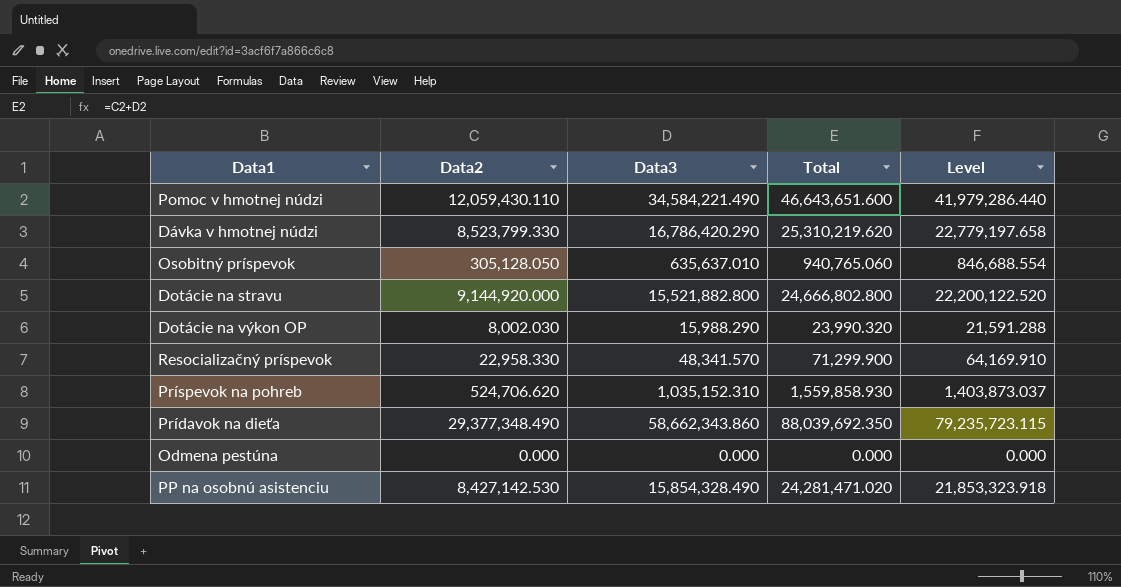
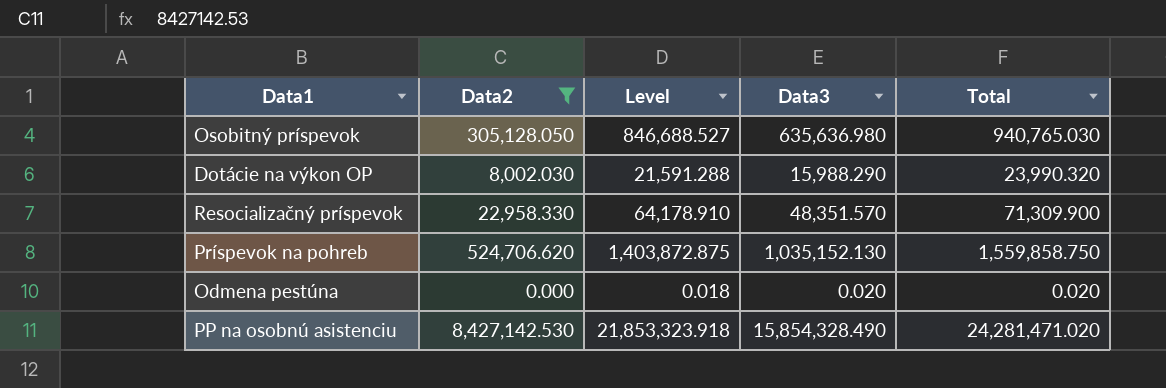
filter: none -> Data2 <= 8,427,142.530
column Level | position: 5 -> 3
Osobitný príspevok | Level: 846,688.554 -> 846,688.527
Osobitný príspevok | Data3: 635,637.010 -> 635,636.980
Osobitný príspevok | Total: 940,765.060 -> 940,765.030
Resocializačný príspevok | Level: 64,169.910 -> 64,178.910
Resocializačný príspevok | Data3: 48,341.570 -> 48,351.570
Resocializačný príspevok | Total: 71,299.900 -> 71,309.900
Príspevok na pohreb | Level: 1,403,873.037 -> 1,403,872.875
Príspevok na pohreb | Data3: 1,035,152.310 -> 1,035,152.130
Príspevok na pohreb | Total: 1,559,858.930 -> 1,559,858.750
Odmena pestúna | Level: 0.000 -> 0.018
Odmena pestúna | Data3: 0.000 -> 0.020
Odmena pestúna | Total: 0.000 -> 0.020

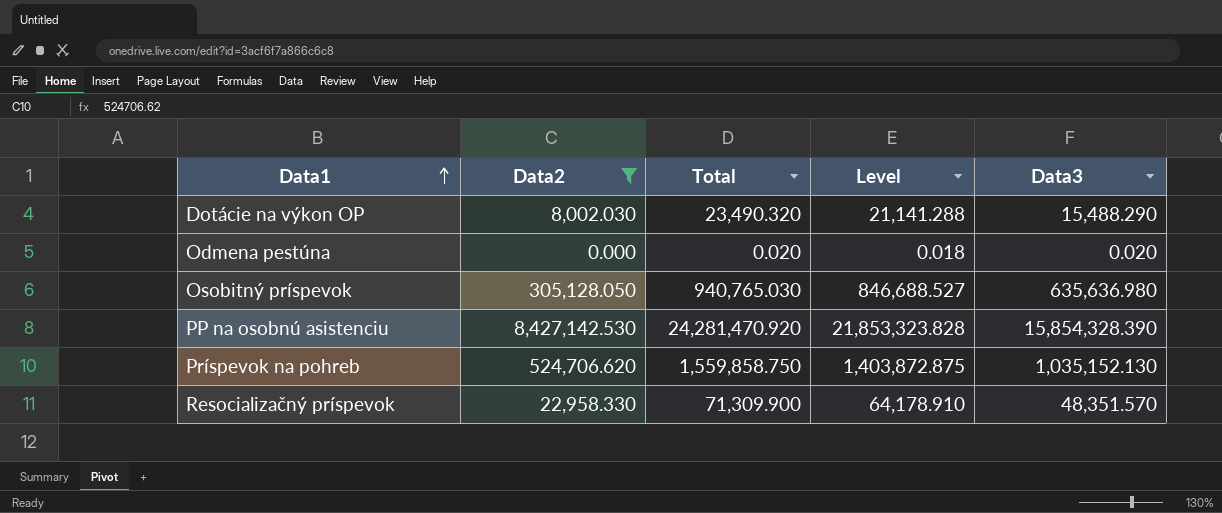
row order: none -> Data1 ascending
column Total | position: 5 -> 3
Dotácie na výkon OP | Total: 23,990.320 -> 23,490.320
Dotácie na výkon OP | Level: 21,591.288 -> 21,141.288
Dotácie na výkon OP | Data3: 15,988.290 -> 15,488.290
PP na osobnú asistenciu | Total: 24,281,471.020 -> 24,281,470.920
PP na osobnú asistenciu | Level: 21,853,323.918 -> 21,853,323.828
PP na osobnú asistenciu | Data3: 15,854,328.490 -> 15,854,328.390

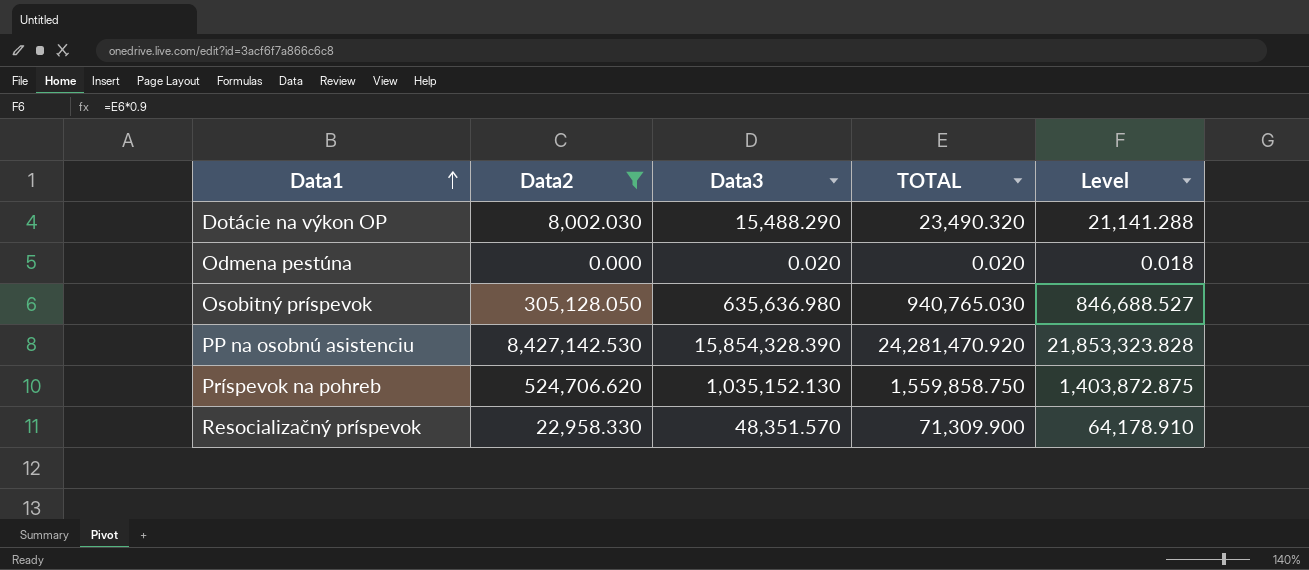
column Data3 | position: 5 -> 3
column name: Total -> TOTAL

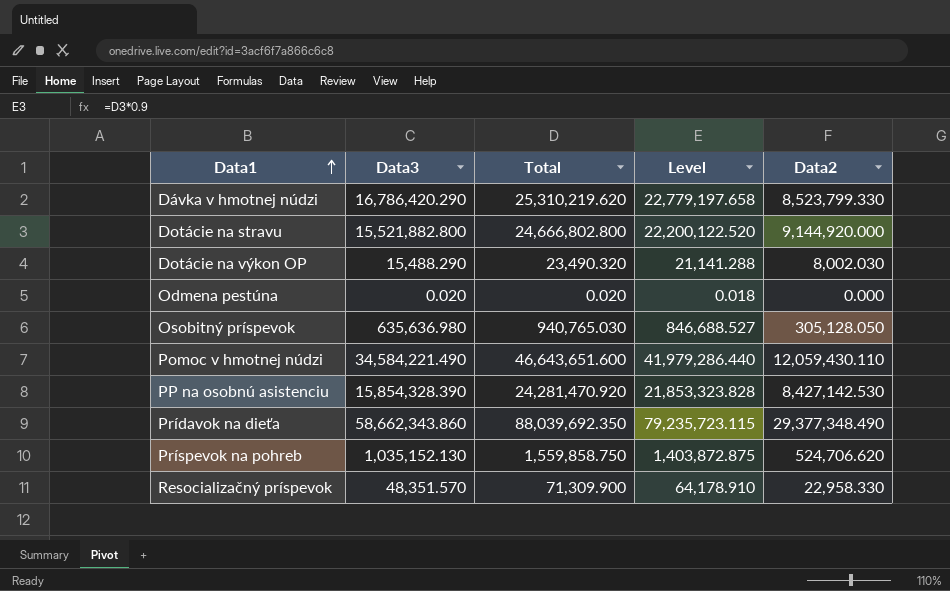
filter: Data2 <= 8,427,142.530 -> none
column name: TOTAL -> Total
column Data2 | position: 2 -> 5

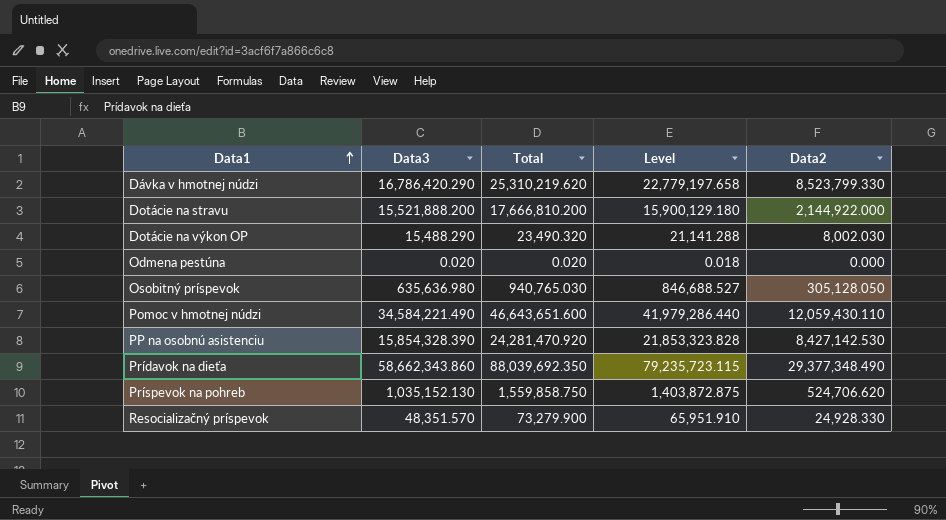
Dotácie na stravu | Data3: 15,521,882.800 -> 15,521,888.200
Dotácie na stravu | Total: 24,666,802.800 -> 17,666,810.200
Dotácie na stravu | Level: 22,200,122.520 -> 15,900,129.180
Dotácie na stravu | Data2: 9,144,920.000 -> 2,144,922.000
Resocializačný príspevok | Total: 71,309.900 -> 73,279.900
Resocializačný príspevok | Level: 64,178.910 -> 65,951.910
Resocializačný príspevok | Data2: 22,958.330 -> 24,928.330

